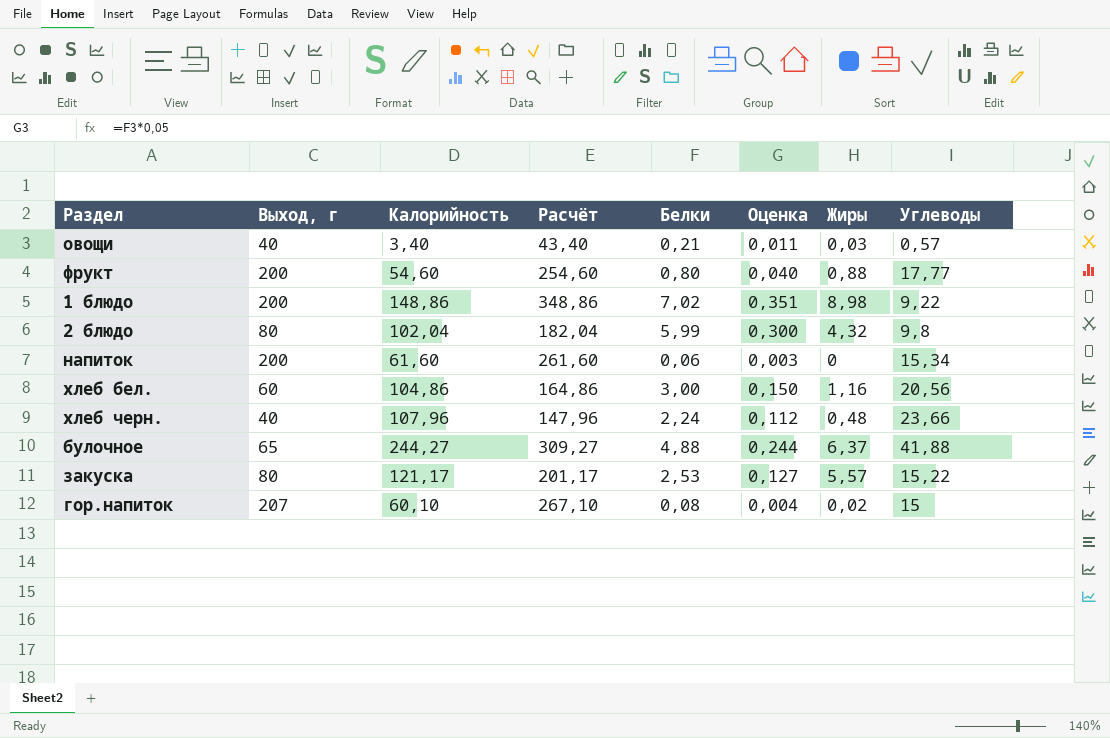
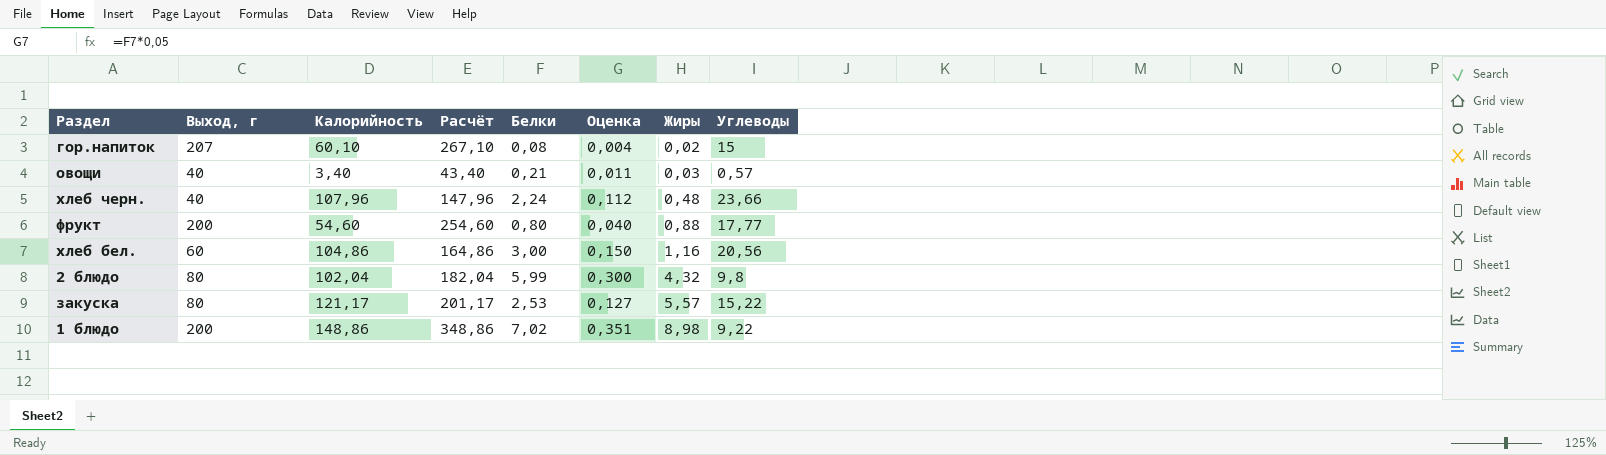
row order: none -> Жиры ascending
row напиток: 200 | 61,60 | 261,60 | 0,06 | 0,003 | 0 | 15,34 -> none
row булочное: 65 | 244,27 | 309,27 | 4,88 | 0,244 | 6,37 | 41,88 -> none

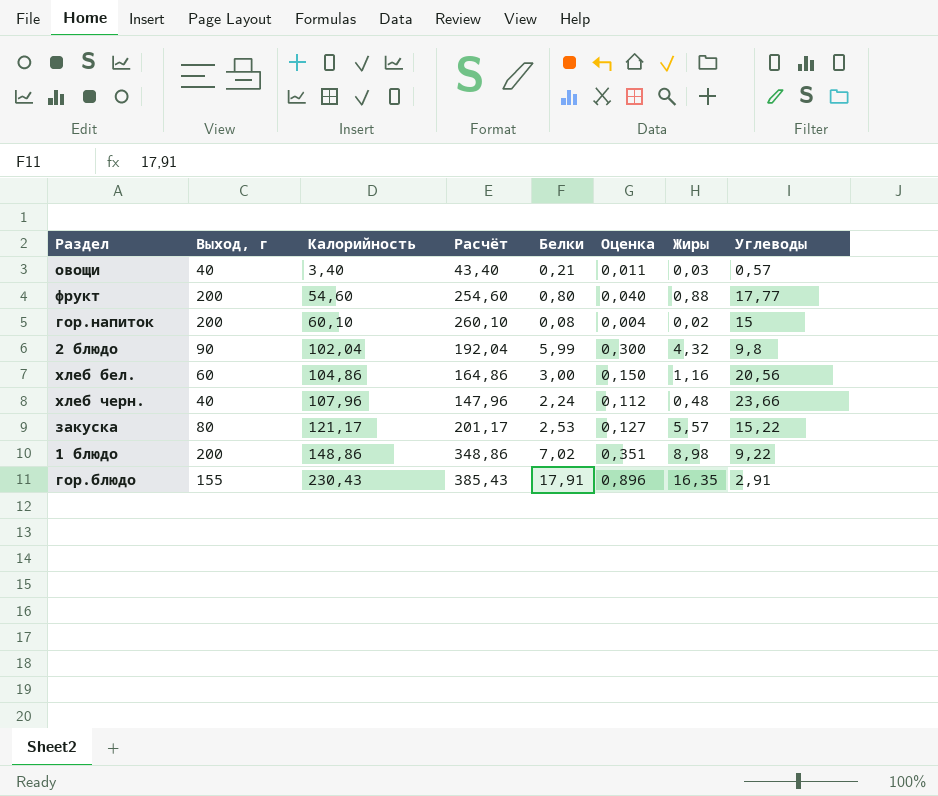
row order: Жиры ascending -> Калорийность ascending
гор.напиток | Выход, г: 207 -> 200
гор.напиток | Расчёт: 267,10 -> 260,10
2 блюдо | Выход, г: 80 -> 90
2 блюдо | Расчёт: 182,04 -> 192,04
row гор.блюдо: none -> 155 | 230,43 | 385,43 | 17,91 | 0,896 | 16,35 | 2,91

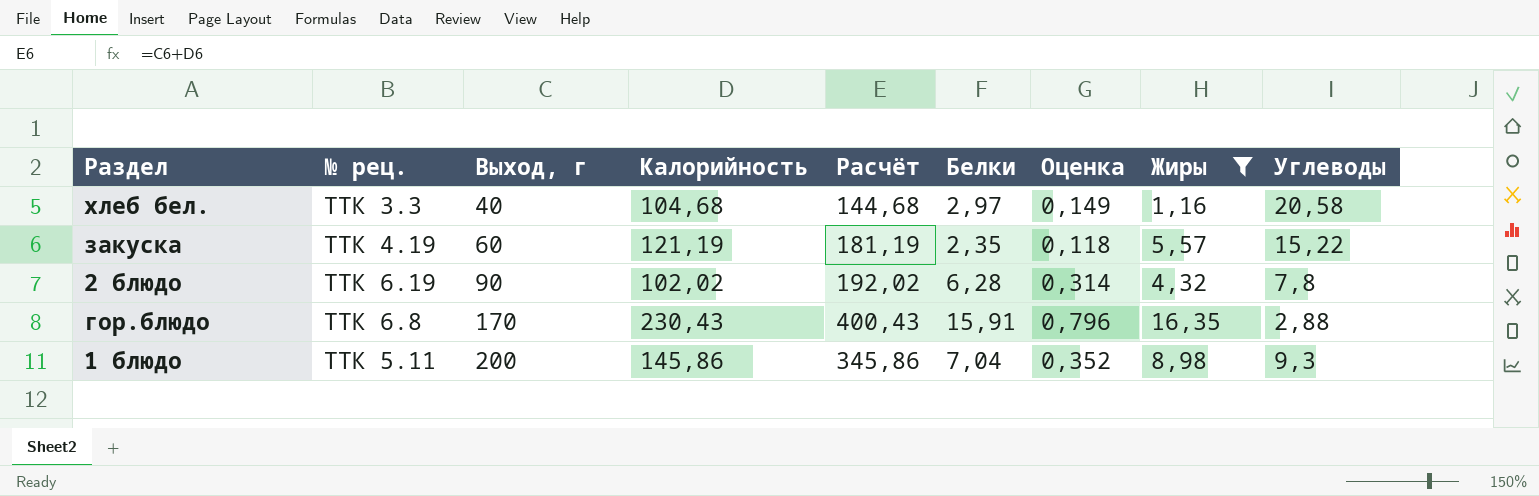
filter: none -> Жиры >= 1,16
row order: Калорийность ascending -> Выход, г ascending
column № рец. | position: none -> 2
хлеб бел. | Выход, г: 60 -> 40
хлеб бел. | Калорийность: 104,86 -> 104,68
хлеб бел. | Расчёт: 164,86 -> 144,68
хлеб бел. | Белки: 3,00 -> 2,97
хлеб бел. | Оценка: 0,150 -> 0,149
хлеб бел. | Углеводы: 20,56 -> 20,58
закуска | Выход, г: 80 -> 60
закуска | Калорийность: 121,17 -> 121,19
закуска | Расчёт: 201,17 -> 181,19
закуска | Белки: 2,53 -> 2,35
закуска | Оценка: 0,127 -> 0,118
2 блюдо | Калорийность: 102,04 -> 102,02
2 блюдо | Расчёт: 192,04 -> 192,02
2 блюдо | Белки: 5,99 -> 6,28
2 блюдо | Оценка: 0,300 -> 0,314
2 блюдо | Углеводы: 9,8 -> 7,8
гор.блюдо | Выход, г: 155 -> 170
гор.блюдо | Расчёт: 385,43 -> 400,43
гор.блюдо | Белки: 17,91 -> 15,91
гор.блюдо | Оценка: 0,896 -> 0,796
гор.блюдо | Углеводы: 2,91 -> 2,88
1 блюдо | Калорийность: 148,86 -> 145,86
1 блюдо | Расчёт: 348,86 -> 345,86
1 блюдо | Белки: 7,02 -> 7,04
1 блюдо | Оценка: 0,351 -> 0,352
1 блюдо | Углеводы: 9,22 -> 9,3

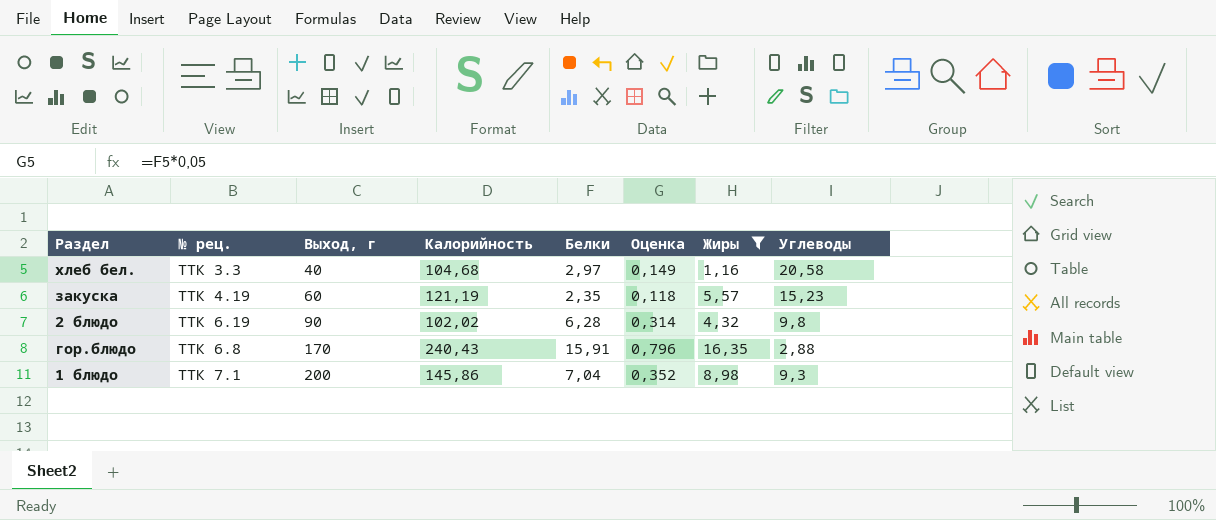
column Расчёт | formula: [Выход, г] + [Калорийность] -> none
закуска | Углеводы: 15,22 -> 15,23
2 блюдо | Углеводы: 7,8 -> 9,8
гор.блюдо | Калорийность: 230,43 -> 240,43
1 блюдо | № рец.: ТТК 5.11 -> ТТК 7.1

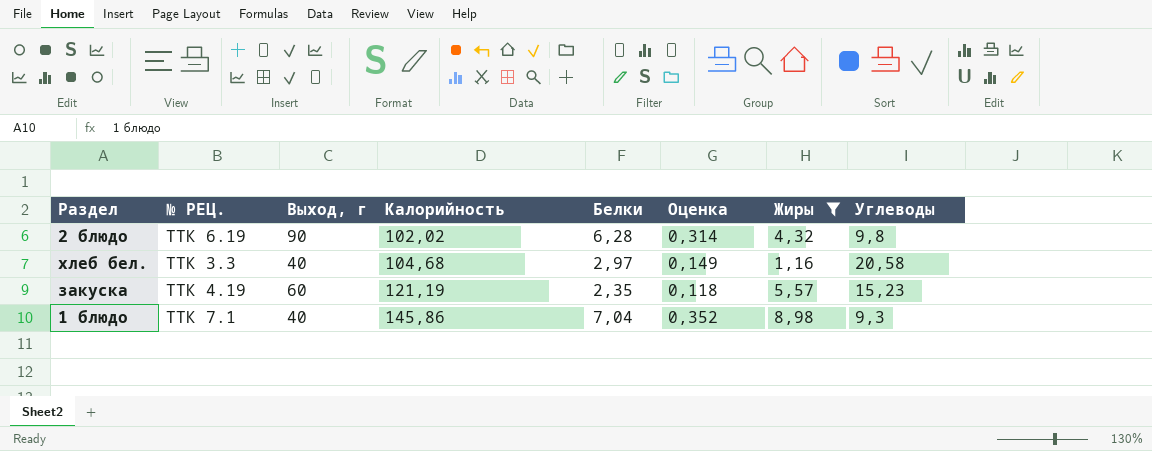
row order: Выход, г ascending -> Калорийность ascending
column name: № рец. -> № РЕЦ.
row гор.блюдо: ТТК 6.8 | 170 | 240,43 | 15,91 | 0,796 | 16,35 | 2,88 -> none
1 блюдо | Выход, г: 200 -> 40

